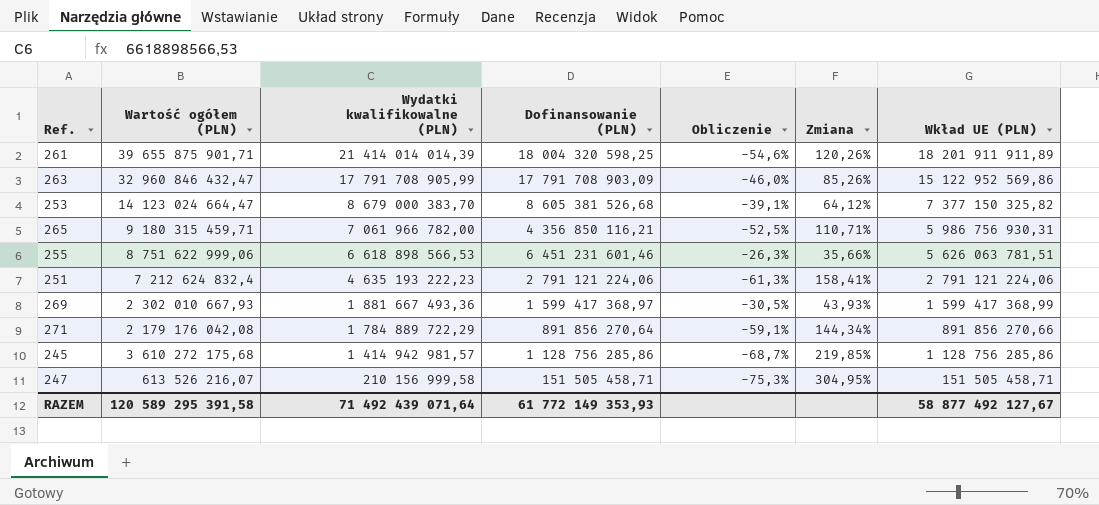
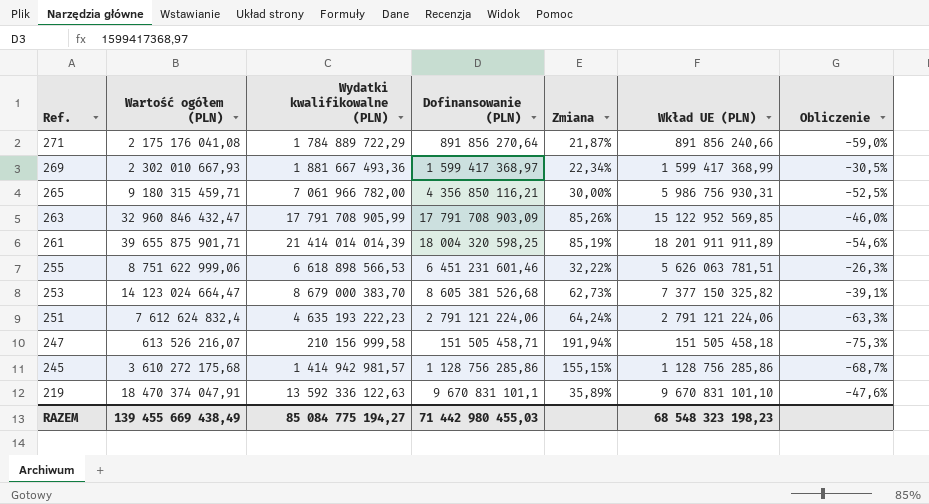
row order: Wydatki kwalifikowalne (PLN) descending -> Ref. descending
column Zmiana | formula: ([Wartość ogółem (PLN)] - [Dofinansowanie (PLN)]) / [Dofinansowanie (PLN)] -> ([Wartość ogółem (PLN)] - [Wydatki kwalifikowalne (PLN)]) / [Wydatki kwalifikowalne (PLN)]
column Obliczenie | position: 5 -> 7
271 | Wartość ogółem (PLN): 2 179 176 042,08 -> 2 175 176 041,08
271 | Wkład UE (PLN): 891 856 270,66 -> 891 856 240,66
271 | Obliczenie: -59,1% -> -59,0%
263 | Wkład UE (PLN): 15 122 952 569,86 -> 15 122 952 569,85
251 | Wartość ogółem (PLN): 7 212 624 832,4 -> 7 612 624 832,4
251 | Obliczenie: -61,3% -> -63,3%
247 | Wkład UE (PLN): 151 505 458,71 -> 151 505 458,18
row 219: none -> 18 470 374 047,91 | 13 592 336 122,63 | 9 670 831 101,1 | 35,89% | 9 670 831 101,10 | -47,6%
RAZEM | Wartość ogółem (PLN): 120 589 295 391,58 -> 139 455 669 438,49
RAZEM | Wydatki kwalifikowalne (PLN): 71 492 439 071,64 -> 85 084 775 194,27
RAZEM | Dofinansowanie (PLN): 61 772 149 353,93 -> 71 442 980 455,03
RAZEM | Wkład UE (PLN): 58 877 492 127,67 -> 68 548 323 198,23

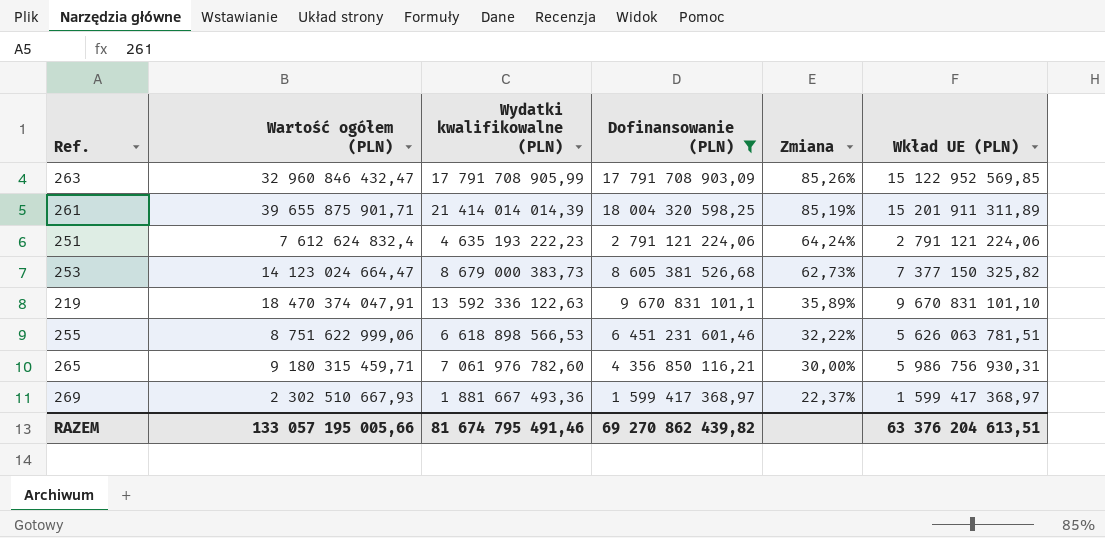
filter: none -> Dofinansowanie (PLN) >= 1 599 417 368,97
row order: Ref. descending -> Zmiana descending
column Obliczenie | formula: ([Dofinansowanie (PLN)] - [Wartość ogółem (PLN)]) / [Wartość ogółem (PLN)] -> none
261 | Wkład UE (PLN): 18 201 911 911,89 -> 15 201 911 311,89
253 | Wydatki kwalifikowalne (PLN): 8 679 000 383,70 -> 8 679 000 383,73
265 | Wydatki kwalifikowalne (PLN): 7 061 966 782,00 -> 7 061 976 782,60
269 | Wartość ogółem (PLN): 2 302 010 667,93 -> 2 302 510 667,93
269 | Zmiana: 22,34% -> 22,37%
269 | Wkład UE (PLN): 1 599 417 368,99 -> 1 599 417 368,97
RAZEM | Wartość ogółem (PLN): 139 455 669 438,49 -> 133 057 195 005,66
RAZEM | Wydatki kwalifikowalne (PLN): 85 084 775 194,27 -> 81 674 795 491,46
RAZEM | Dofinansowanie (PLN): 71 442 980 455,03 -> 69 270 862 439,82
RAZEM | Wkład UE (PLN): 68 548 323 198,23 -> 63 376 204 613,51

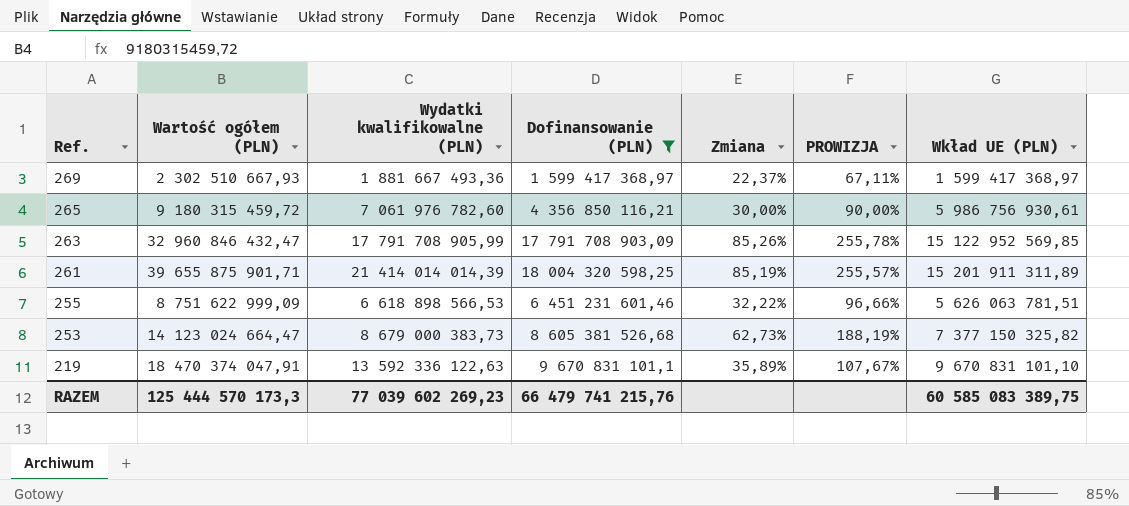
row order: Zmiana descending -> Ref. descending
column PROWIZJA | formula: none -> [Zmiana] * 3
row 251: 7 612 624 832,4 | 4 635 193 222,23 | 2 791 121 224,06 | 64,24% | 2 791 121 224,06 -> none
265 | Wartość ogółem (PLN): 9 180 315 459,71 -> 9 180 315 459,72
265 | Wkład UE (PLN): 5 986 756 930,31 -> 5 986 756 930,61
255 | Wartość ogółem (PLN): 8 751 622 999,06 -> 8 751 622 999,09
RAZEM | Wartość ogółem (PLN): 133 057 195 005,66 -> 125 444 570 173,3
RAZEM | Wydatki kwalifikowalne (PLN): 81 674 795 491,46 -> 77 039 602 269,23
RAZEM | Dofinansowanie (PLN): 69 270 862 439,82 -> 66 479 741 215,76
RAZEM | Wkład UE (PLN): 63 376 204 613,51 -> 60 585 083 389,75

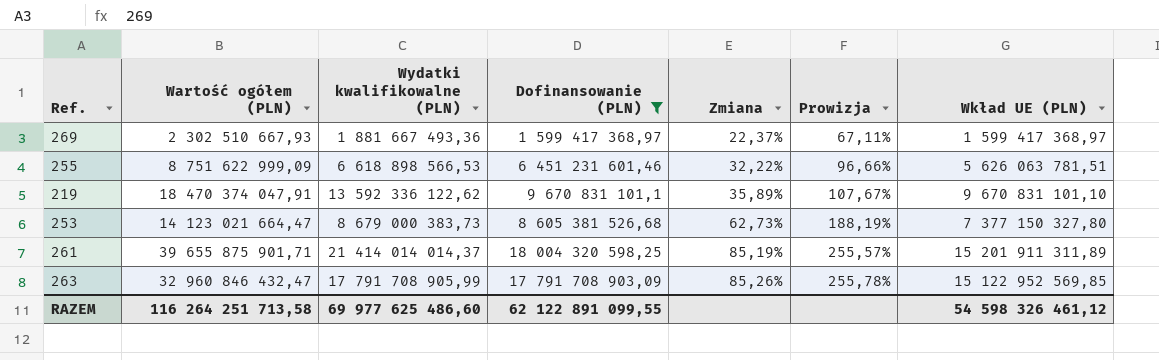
row order: Ref. descending -> Zmiana ascending
column name: PROWIZJA -> Prowizja
row 265: 9 180 315 459,72 | 7 061 976 782,60 | 4 356 850 116,21 | 30,00% | 90,00% | 5 986 756 930,61 -> none
219 | Wydatki kwalifikowalne (PLN): 13 592 336 122,63 -> 13 592 336 122,62
253 | Wartość ogółem (PLN): 14 123 024 664,47 -> 14 123 021 664,47
253 | Wkład UE (PLN): 7 377 150 325,82 -> 7 377 150 327,80
261 | Wydatki kwalifikowalne (PLN): 21 414 014 014,39 -> 21 414 014 014,37
RAZEM | Wartość ogółem (PLN): 125 444 570 173,3 -> 116 264 251 713,58
RAZEM | Wydatki kwalifikowalne (PLN): 77 039 602 269,23 -> 69 977 625 486,60
RAZEM | Dofinansowanie (PLN): 66 479 741 215,76 -> 62 122 891 099,55
RAZEM | Wkład UE (PLN): 60 585 083 389,75 -> 54 598 326 461,12

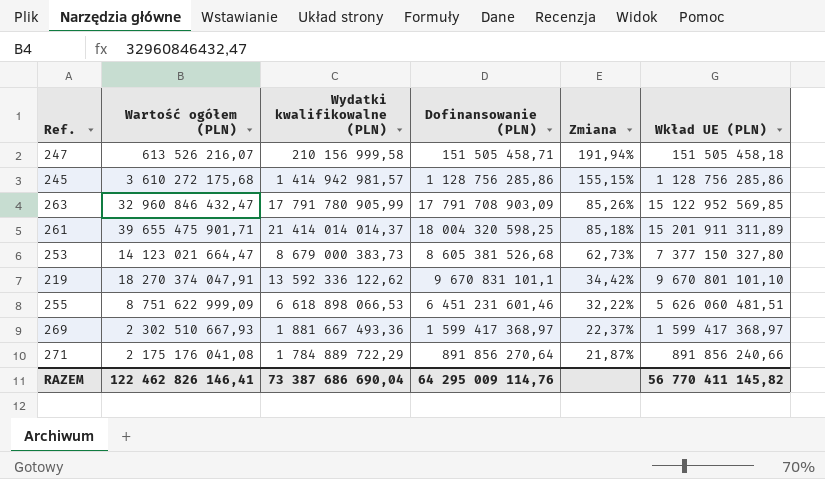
filter: Dofinansowanie (PLN) >= 1 599 417 368,97 -> none
row order: Zmiana ascending -> Zmiana descending
column Prowizja | formula: [Zmiana] * 3 -> none
263 | Wydatki kwalifikowalne (PLN): 17 791 708 905,99 -> 17 791 780 905,99
261 | Wartość ogółem (PLN): 39 655 875 901,71 -> 39 655 475 901,71
261 | Zmiana: 85,19% -> 85,18%
219 | Wartość ogółem (PLN): 18 470 374 047,91 -> 18 270 374 047,91
219 | Zmiana: 35,89% -> 34,42%
219 | Wkład UE (PLN): 9 670 831 101,10 -> 9 670 801 101,10
255 | Wydatki kwalifikowalne (PLN): 6 618 898 566,53 -> 6 618 898 066,53
255 | Wkład UE (PLN): 5 626 063 781,51 -> 5 626 060 481,51
RAZEM | Wartość ogółem (PLN): 116 264 251 713,58 -> 122 462 826 146,41
RAZEM | Wydatki kwalifikowalne (PLN): 69 977 625 486,60 -> 73 387 686 690,04
RAZEM | Dofinansowanie (PLN): 62 122 891 099,55 -> 64 295 009 114,76
RAZEM | Wkład UE (PLN): 54 598 326 461,12 -> 56 770 411 145,82

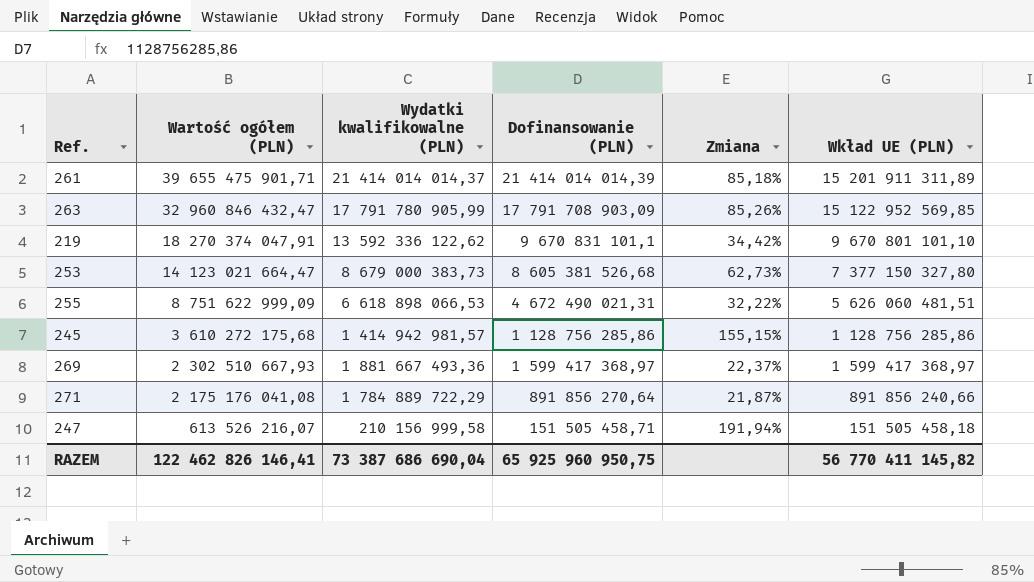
row order: Zmiana descending -> Wartość ogółem (PLN) descending
261 | Dofinansowanie (PLN): 18 004 320 598,25 -> 21 414 014 014,39
255 | Dofinansowanie (PLN): 6 451 231 601,46 -> 4 672 490 021,31
RAZEM | Dofinansowanie (PLN): 64 295 009 114,76 -> 65 925 960 950,75

